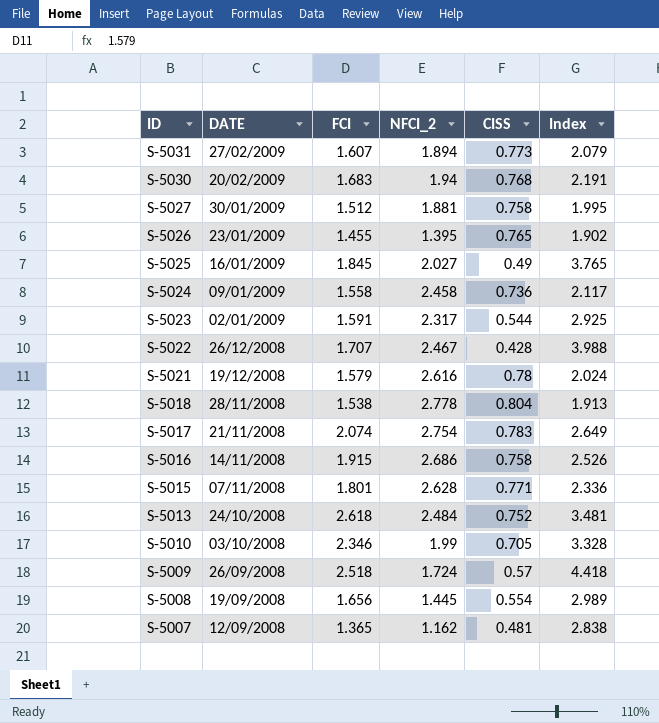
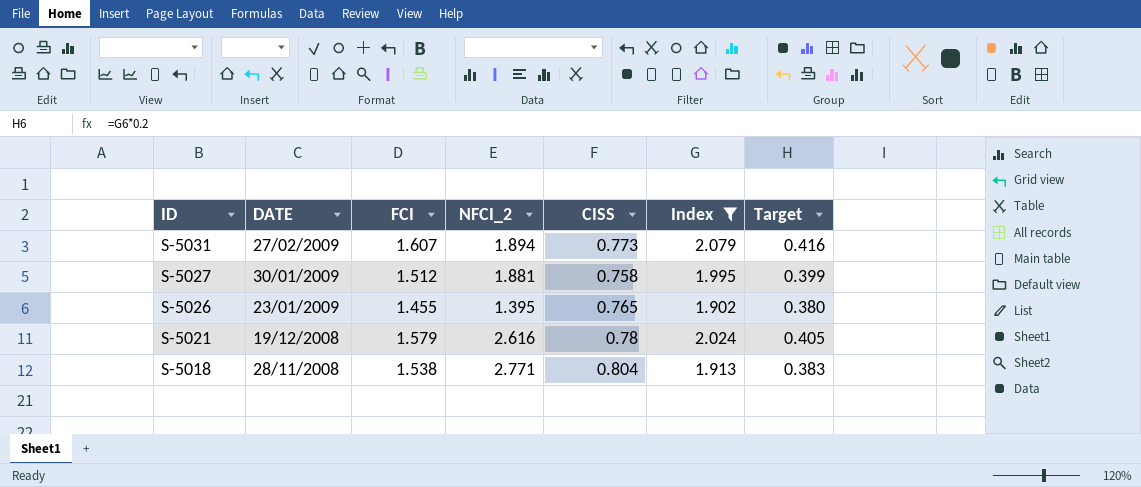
filter: none -> Index <= 2.079
column Target | formula: none -> [Index] * 0.2
S-5018 | NFCI_2: 2.778 -> 2.771

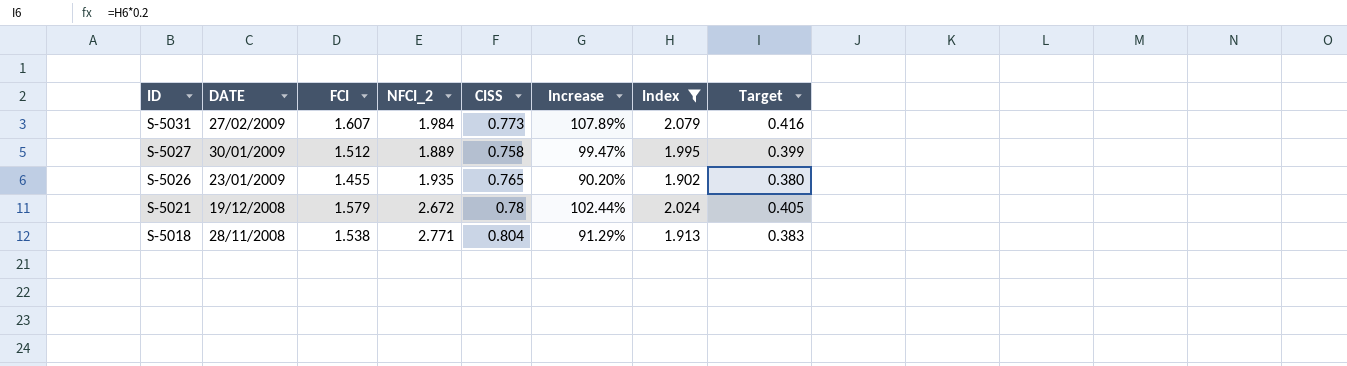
column Increase | formula: none -> ([FCI] - [CISS]) / [CISS]
S-5031 | NFCI_2: 1.894 -> 1.984
S-5027 | NFCI_2: 1.881 -> 1.889
S-5026 | NFCI_2: 1.395 -> 1.935
S-5021 | NFCI_2: 2.616 -> 2.672

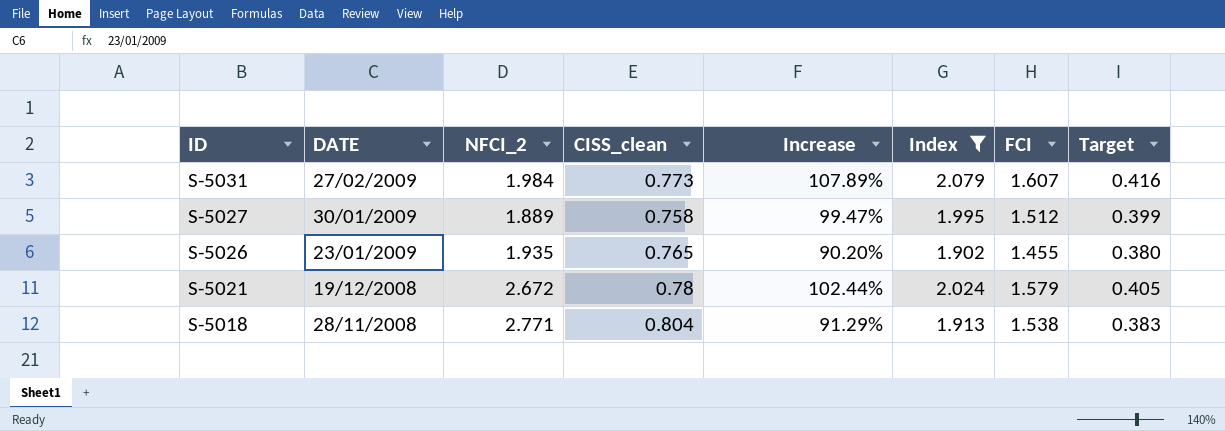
column name: CISS -> CISS_clean
column FCI | position: 3 -> 7

